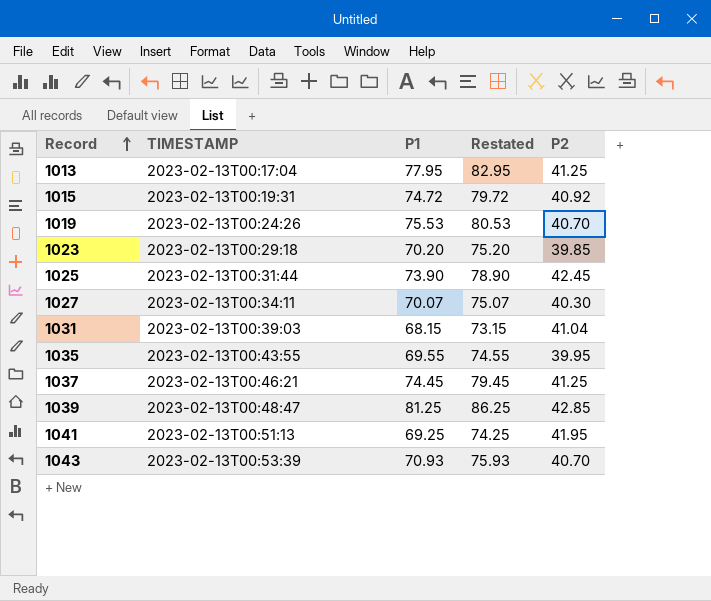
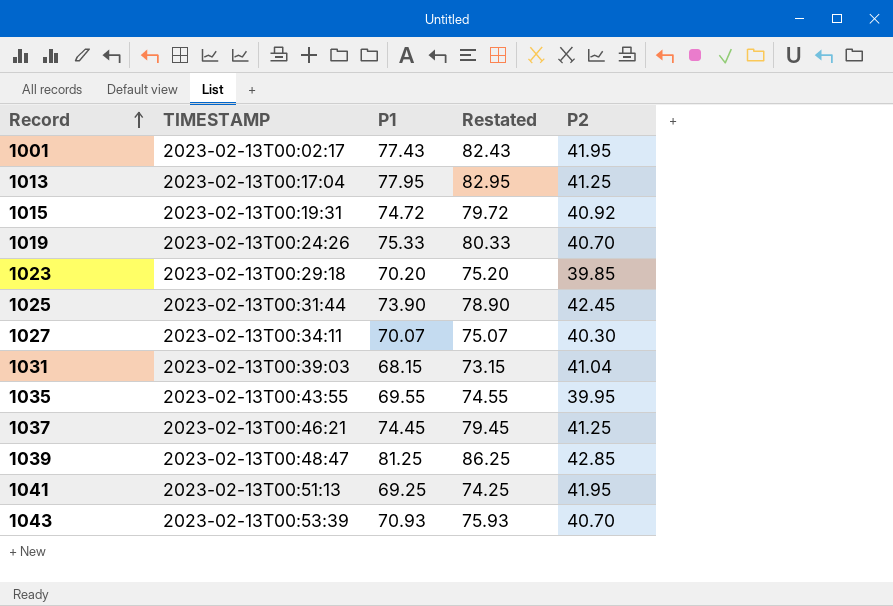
row 1001: none -> 2023-02-13T00:02:17 | 77.43 | 82.43 | 41.95
1019 | P1: 75.53 -> 75.33
1019 | Restated: 80.53 -> 80.33

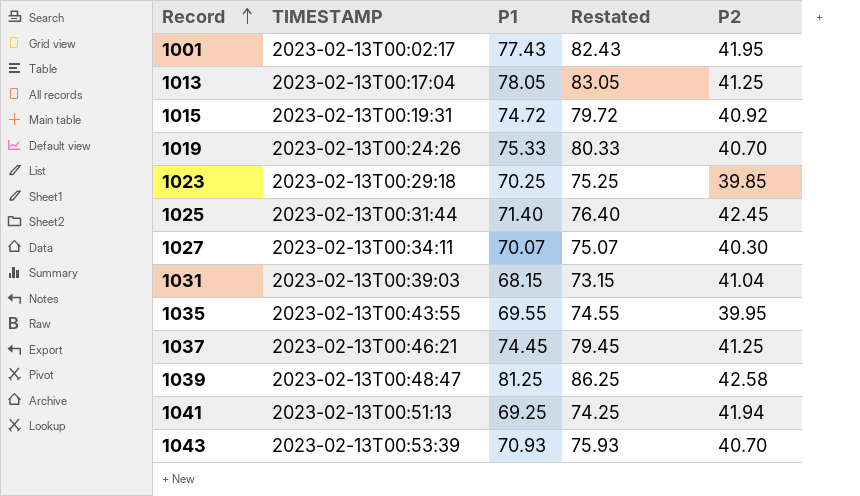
1013 | P1: 77.95 -> 78.05
1013 | Restated: 82.95 -> 83.05
1023 | P1: 70.20 -> 70.25
1023 | Restated: 75.20 -> 75.25
1025 | P1: 73.90 -> 71.40
1025 | Restated: 78.90 -> 76.40
1039 | P2: 42.85 -> 42.58
1041 | P2: 41.95 -> 41.94

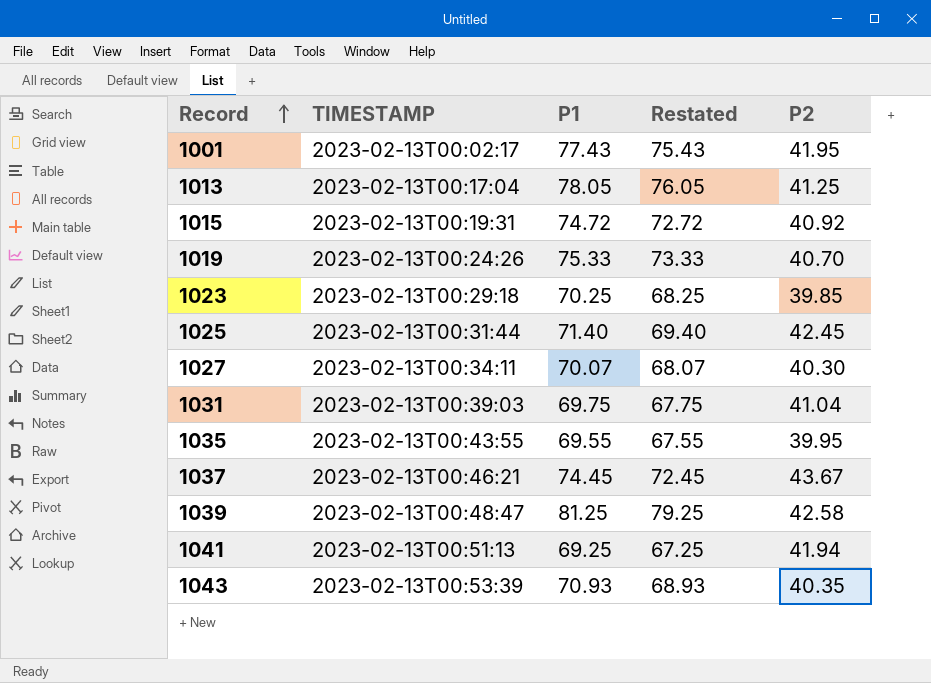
column Restated | formula: [P1] + 5 -> [P1] - 2
1031 | P1: 68.15 -> 69.75
1037 | P2: 41.25 -> 43.67
1043 | P2: 40.70 -> 40.35

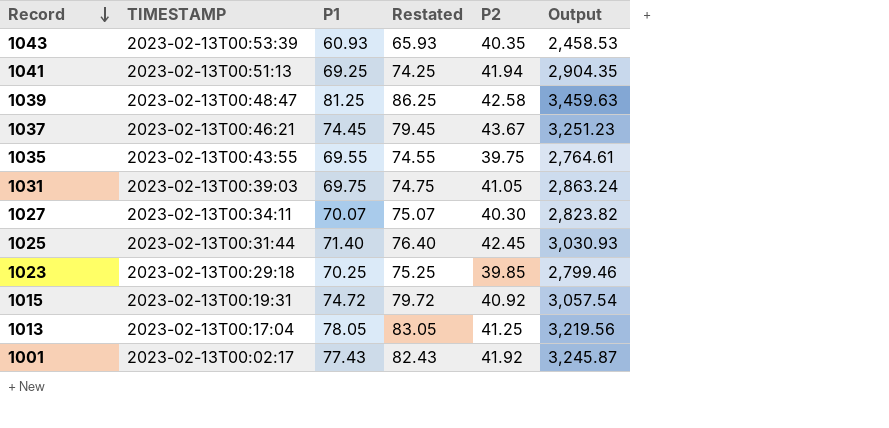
row order: Record ascending -> Record descending
column Restated | formula: [P1] - 2 -> [P1] + 5
column Output | formula: none -> [P1] * [P2]
row 1019: 2023-02-13T00:24:26 | 75.33 | 73.33 | 40.70 -> none
1043 | P1: 70.93 -> 60.93
1035 | P2: 39.95 -> 39.75
1031 | P2: 41.04 -> 41.05
1001 | P2: 41.95 -> 41.92

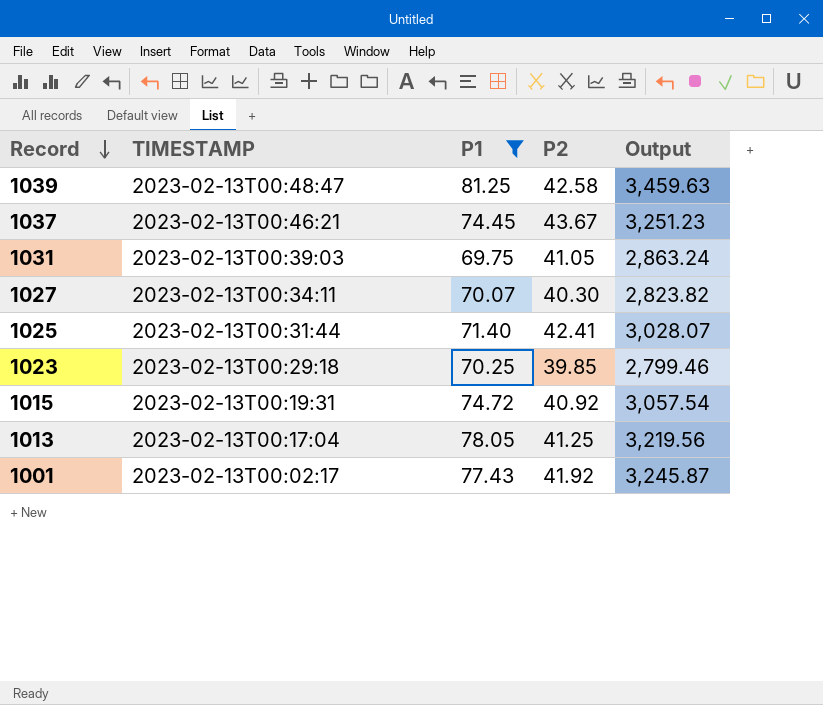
filter: none -> P1 >= 69.75
column Restated | formula: [P1] + 5 -> none
1025 | P2: 42.45 -> 42.41
1025 | Output: 3,030.93 -> 3,028.07

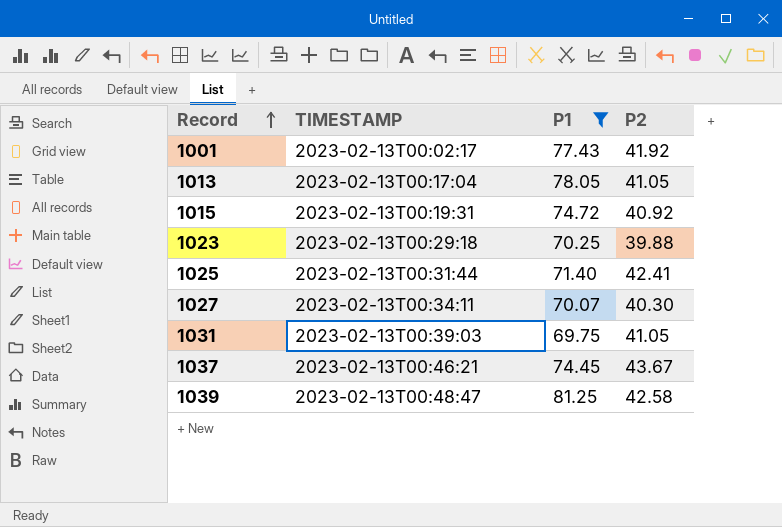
row order: Record descending -> Record ascending
column Output | formula: [P1] * [P2] -> none
1013 | P2: 41.25 -> 41.05
1023 | P2: 39.85 -> 39.88

